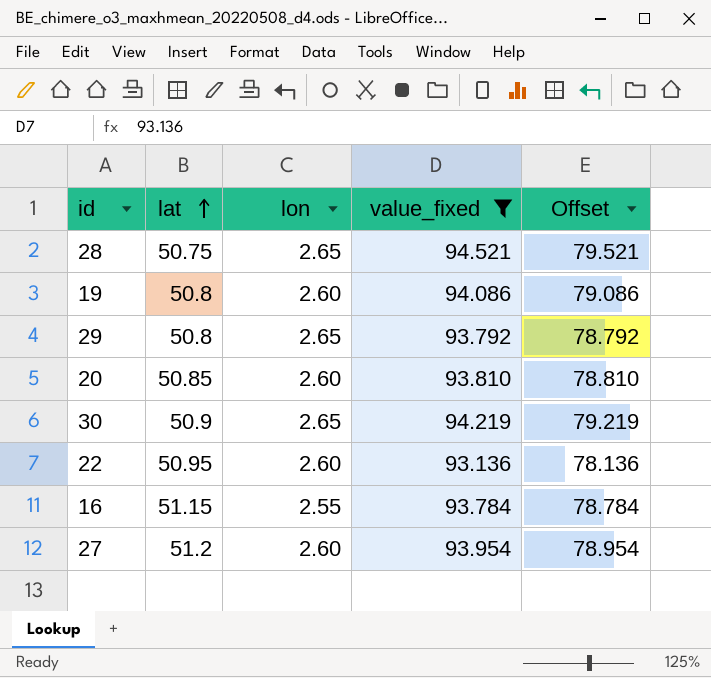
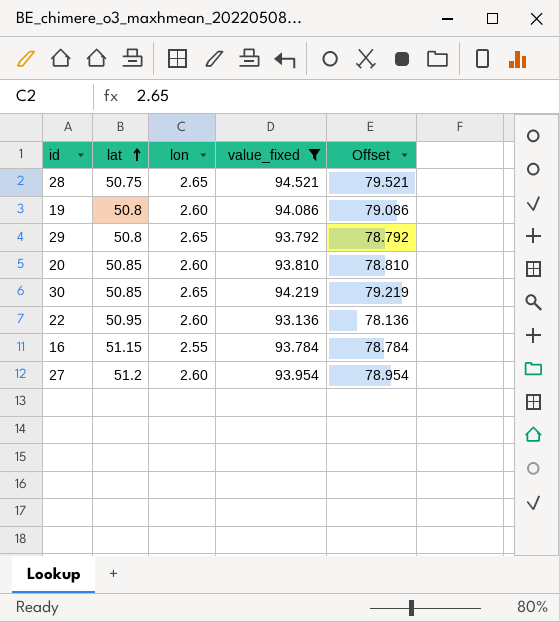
30 | lat: 50.9 -> 50.85

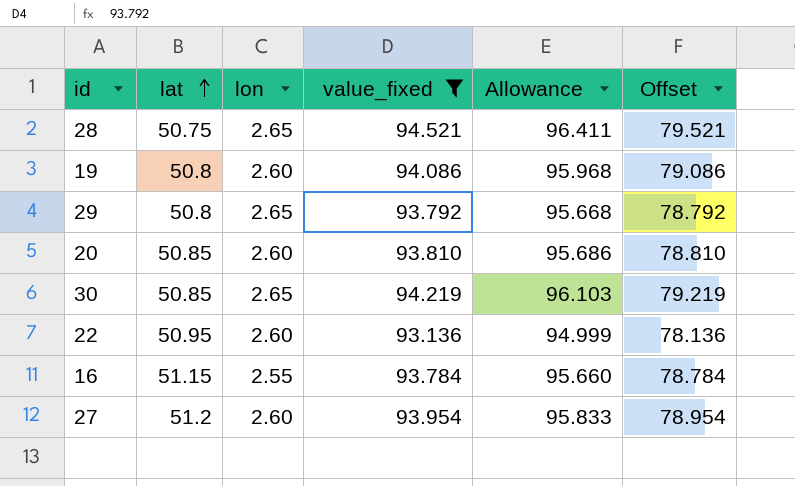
column Allowance | formula: none -> [value_fixed] * 1.02

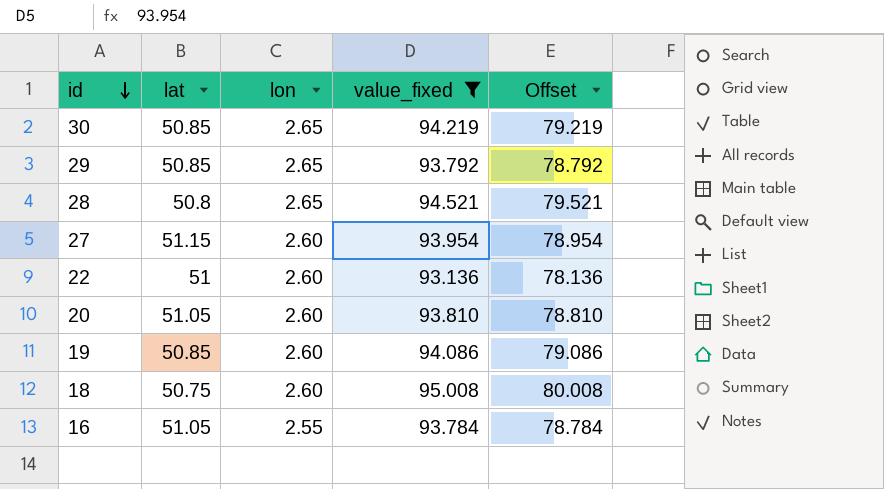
row order: lat ascending -> id descending
column Allowance | formula: [value_fixed] * 1.02 -> none
29 | lat: 50.8 -> 50.85
28 | lat: 50.75 -> 50.8
27 | lat: 51.2 -> 51.15
22 | lat: 50.95 -> 51
20 | lat: 50.85 -> 51.05
19 | lat: 50.8 -> 50.85
row 18: none -> 50.75 | 2.60 | 95.008 | 80.008
16 | lat: 51.15 -> 51.05

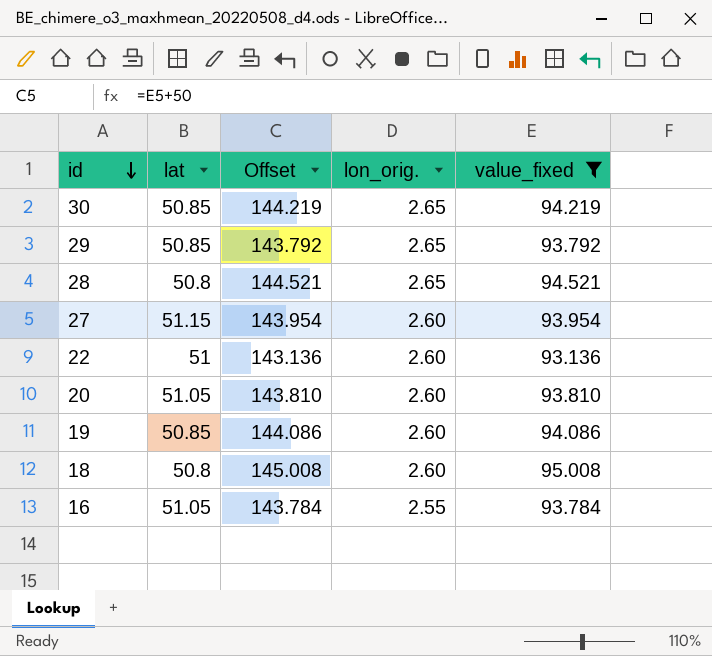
column Offset | formula: [value_fixed] - 15 -> [value_fixed] + 50
column Offset | position: 5 -> 3
column name: lon -> lon_orig.
18 | lat: 50.75 -> 50.8

